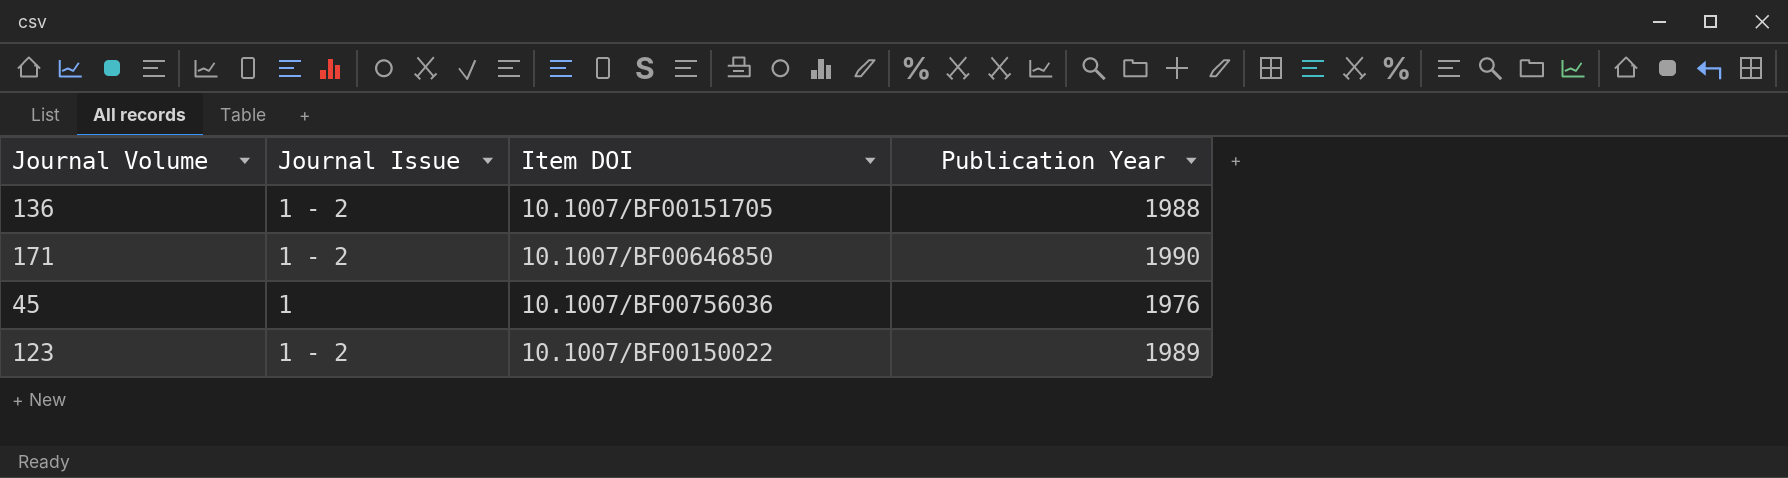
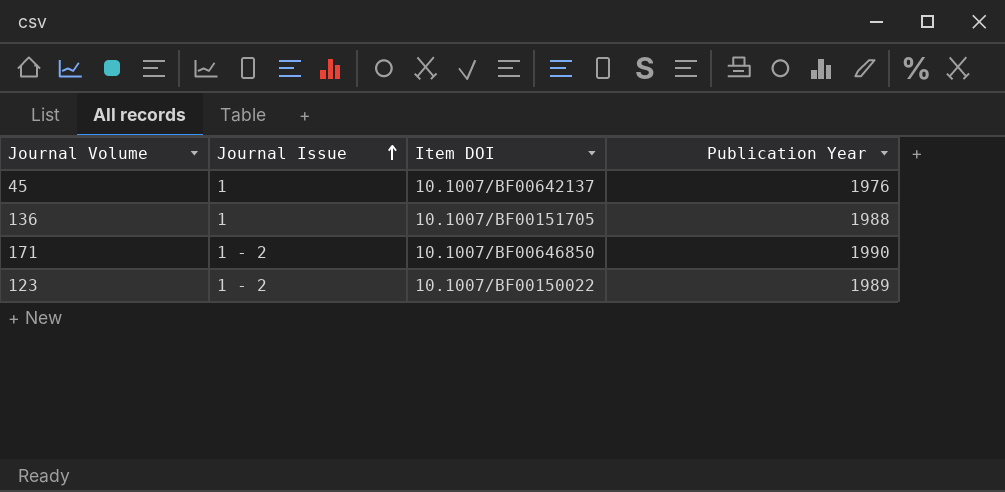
row order: none -> Journal Issue ascending
45 | Item DOI: 10.1007/BF00756036 -> 10.1007/BF00642137
136 | Journal Issue: 1 - 2 -> 1

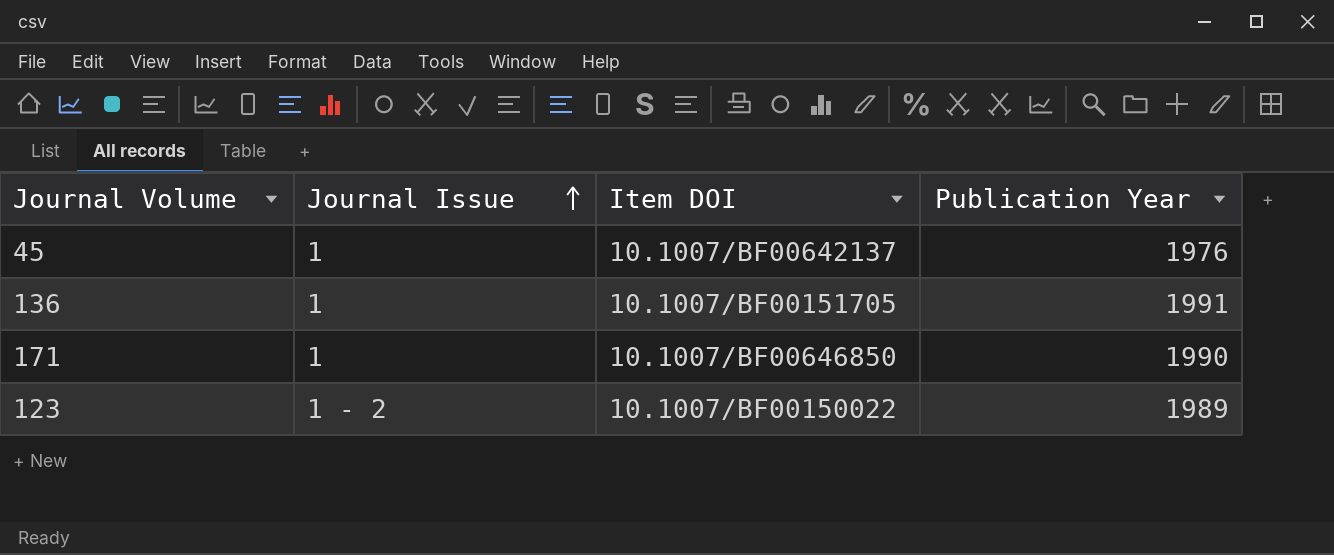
136 | Publication Year: 1988 -> 1991
171 | Journal Issue: 1 - 2 -> 1

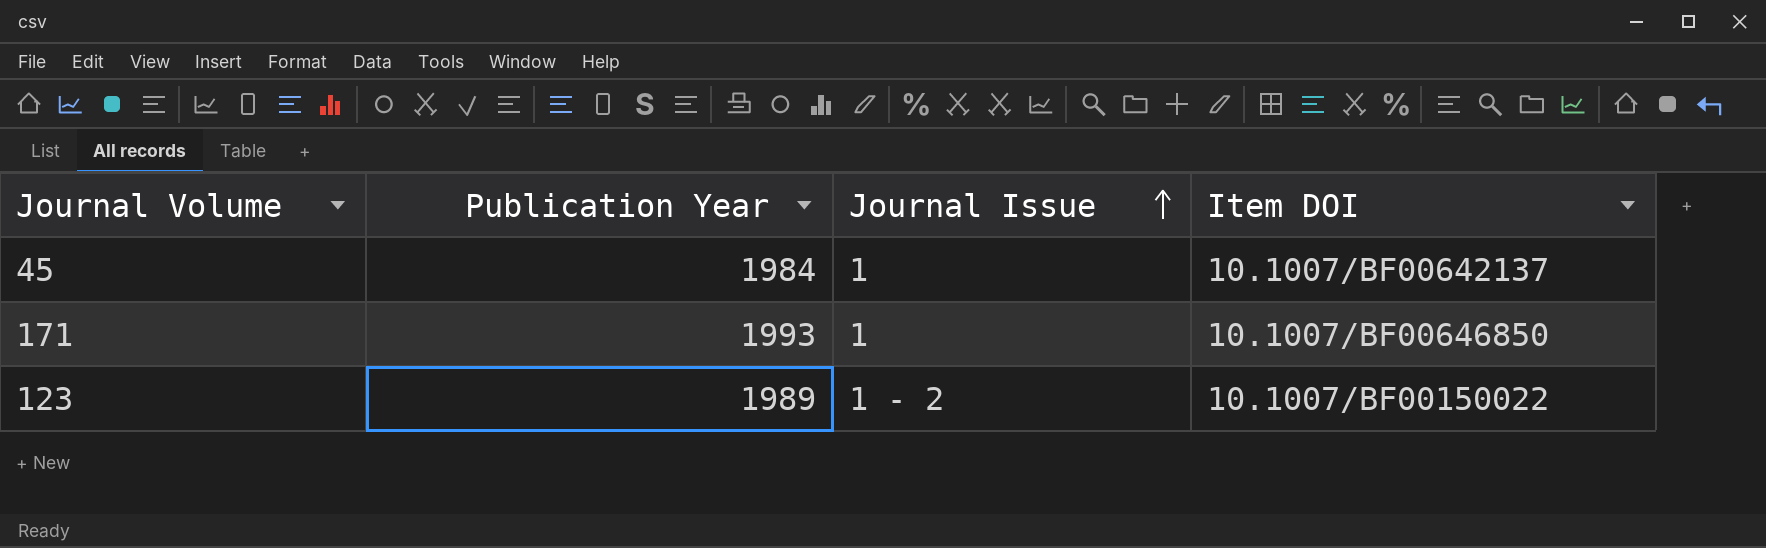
column Publication Year | position: 4 -> 2
row 136: 1 | 10.1007/BF00151705 | 1991 -> none
45 | Publication Year: 1976 -> 1984
171 | Publication Year: 1990 -> 1993

